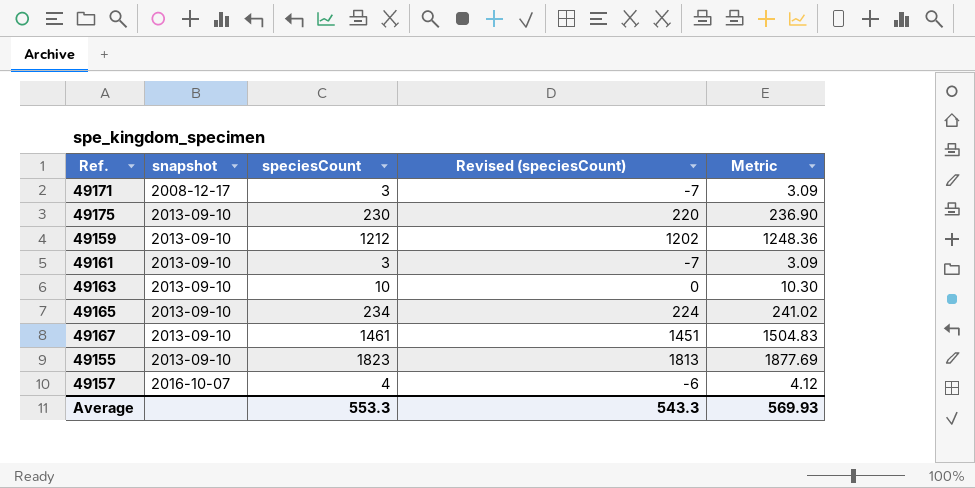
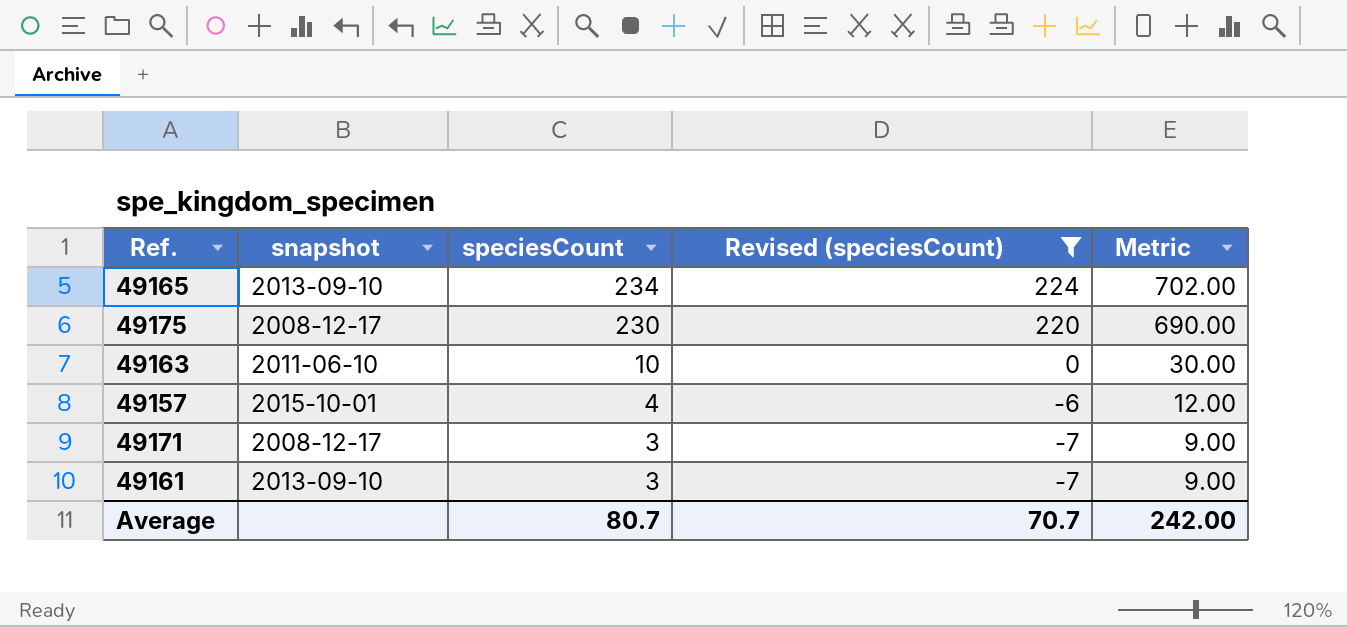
filter: none -> Revised (speciesCount) <= 224
row order: snapshot ascending -> speciesCount descending
column Metric | formula: [speciesCount] * 1.03 -> [speciesCount] * 3
49175 | snapshot: 2013-09-10 -> 2008-12-17
49163 | snapshot: 2013-09-10 -> 2011-06-10
49157 | snapshot: 2016-10-07 -> 2015-10-01
Average | speciesCount: 553.3 -> 80.7
Average | Revised (speciesCount): 543.3 -> 70.7
Average | Metric: 569.93 -> 242.00

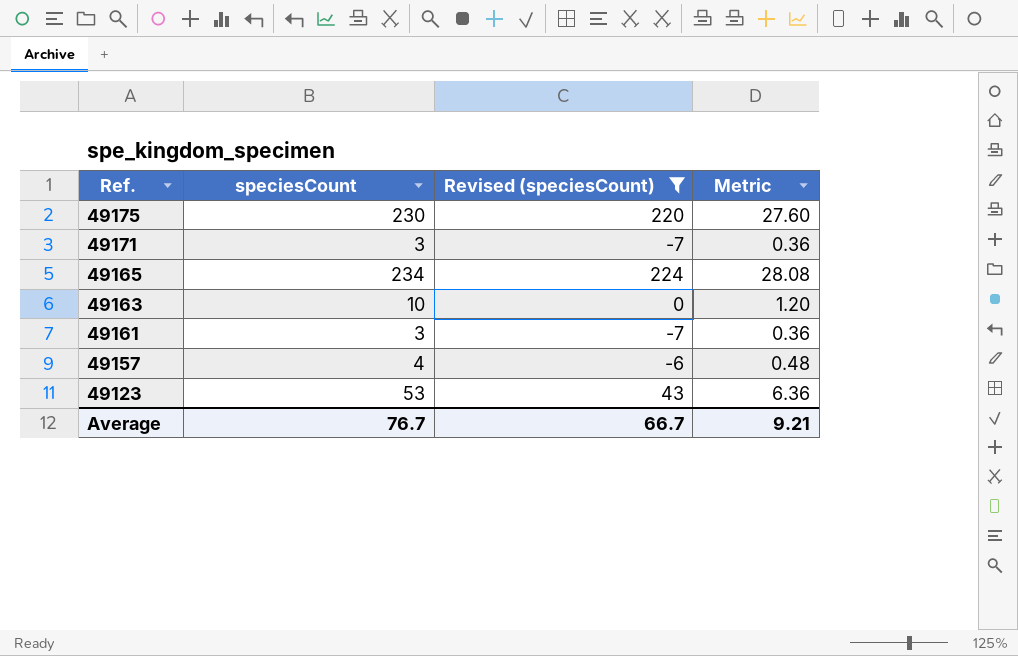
row order: speciesCount descending -> Ref. descending
column snapshot | position: 2 -> none
column Metric | formula: [speciesCount] * 3 -> [speciesCount] * 0.12
row 49123: none -> 53 | 43 | 6.36
Average | speciesCount: 80.7 -> 76.7
Average | Revised (speciesCount): 70.7 -> 66.7
Average | Metric: 242.00 -> 9.21

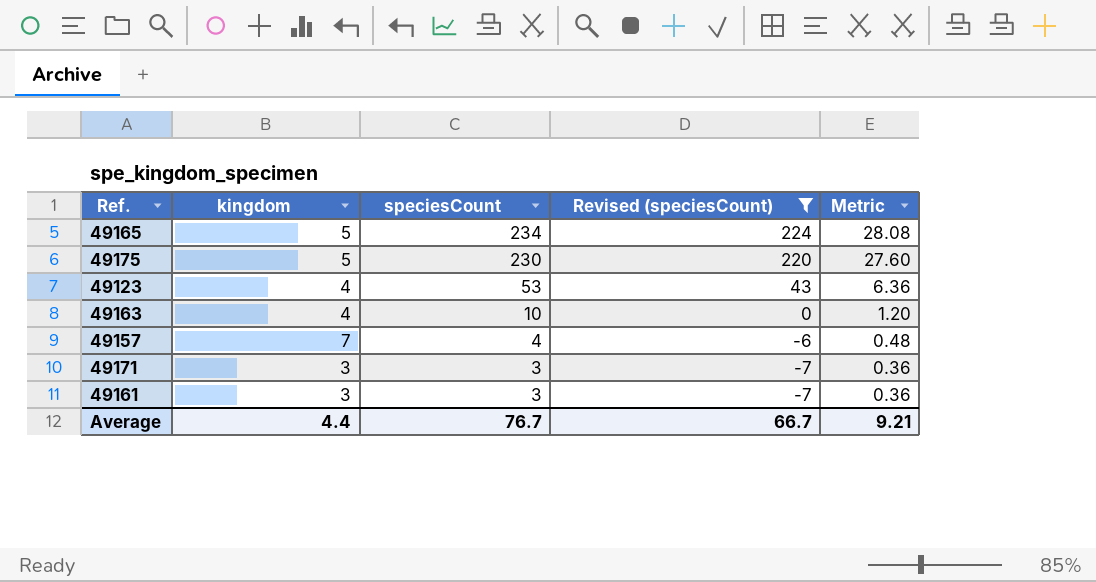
row order: Ref. descending -> speciesCount descending
column kingdom | position: none -> 2

